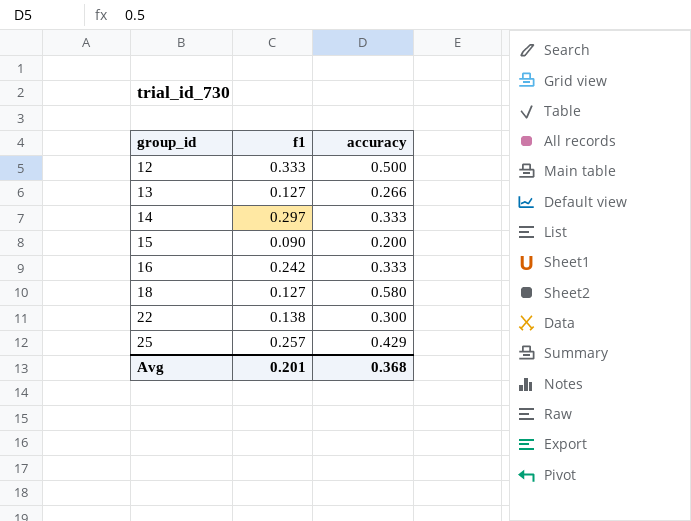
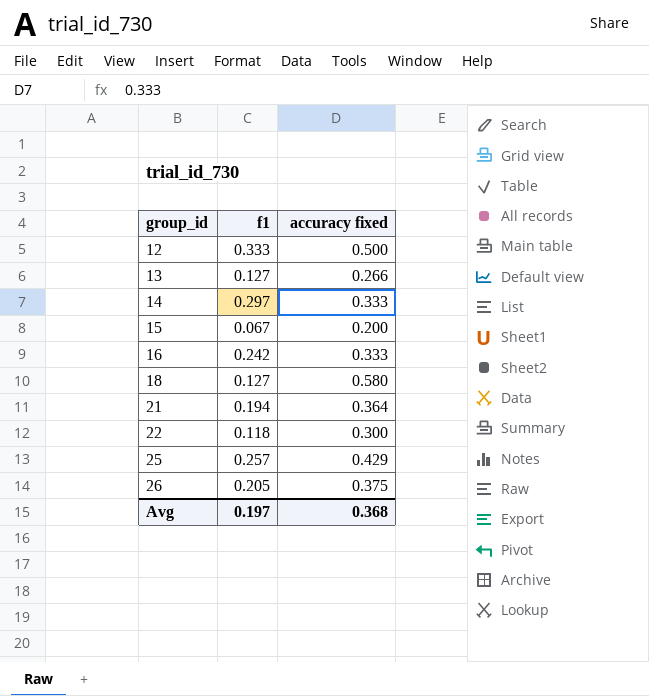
column name: accuracy -> accuracy fixed
15 | f1: 0.090 -> 0.067
row 21: none -> 0.194 | 0.364
22 | f1: 0.138 -> 0.118
row 26: none -> 0.205 | 0.375
Avg | f1: 0.201 -> 0.197

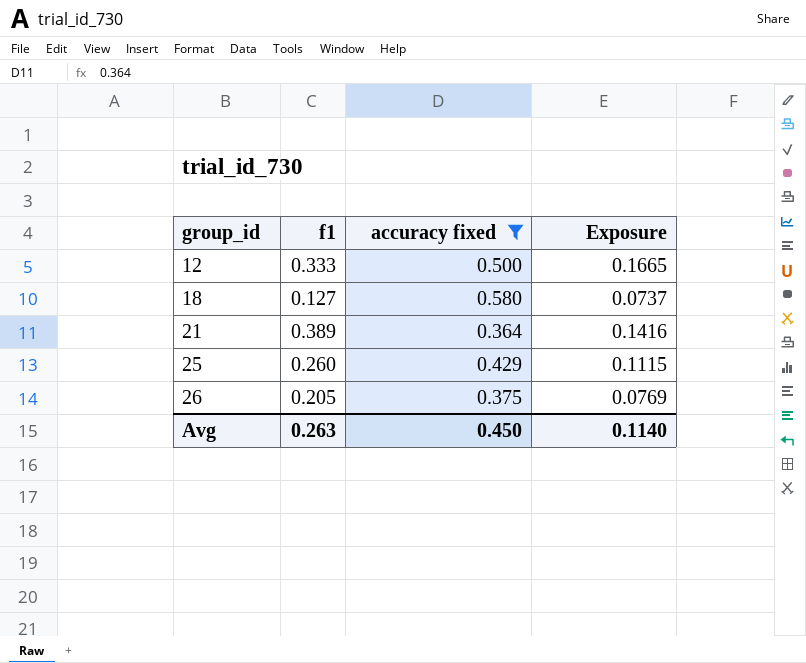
filter: none -> accuracy fixed >= 0.364
column Exposure | formula: none -> [f1] * [accuracy fixed]
21 | f1: 0.194 -> 0.389
25 | f1: 0.257 -> 0.260
Avg | f1: 0.197 -> 0.263
Avg | accuracy fixed: 0.368 -> 0.450

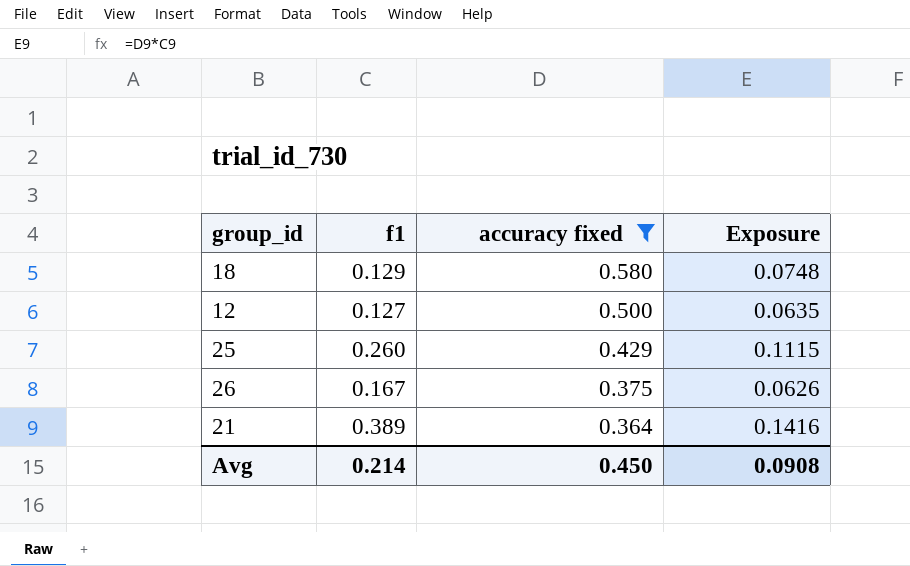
row order: group_id ascending -> accuracy fixed descending
18 | f1: 0.127 -> 0.129
18 | Exposure: 0.0737 -> 0.0748
12 | f1: 0.333 -> 0.127
12 | Exposure: 0.1665 -> 0.0635
26 | f1: 0.205 -> 0.167
26 | Exposure: 0.0769 -> 0.0626
Avg | f1: 0.263 -> 0.214
Avg | Exposure: 0.1140 -> 0.0908

